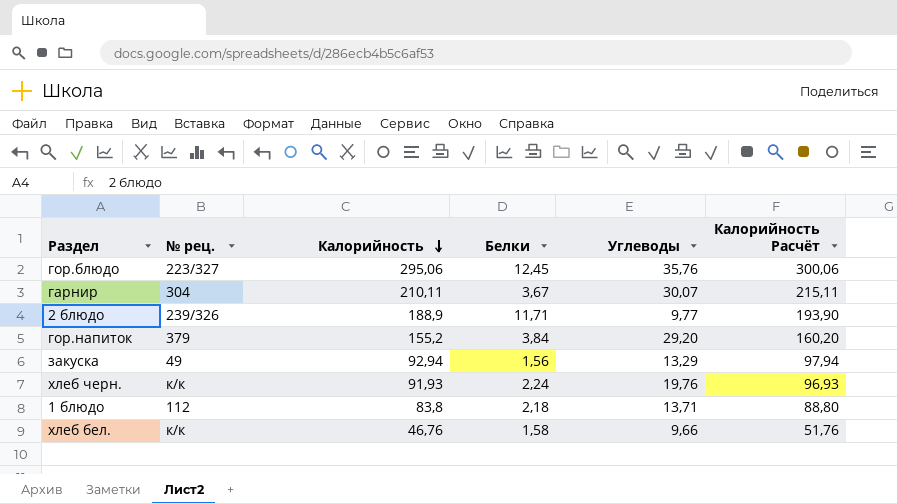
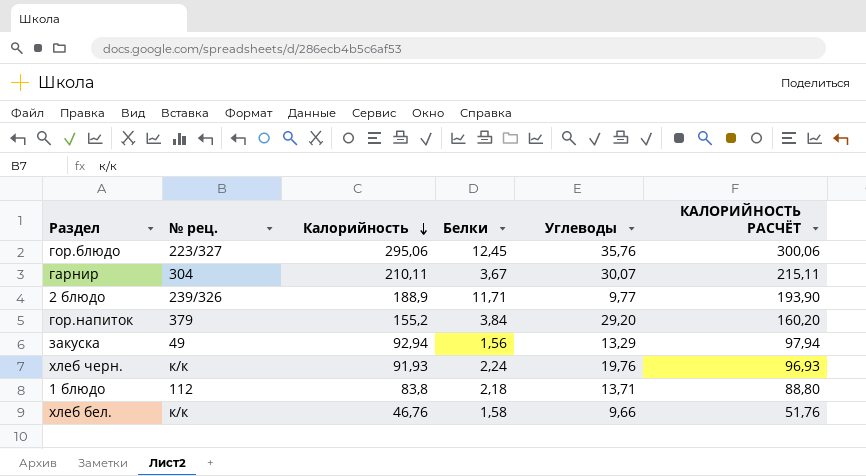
column name: Калорийность Расчёт -> КАЛОРИЙНОСТЬ РАСЧЁТ

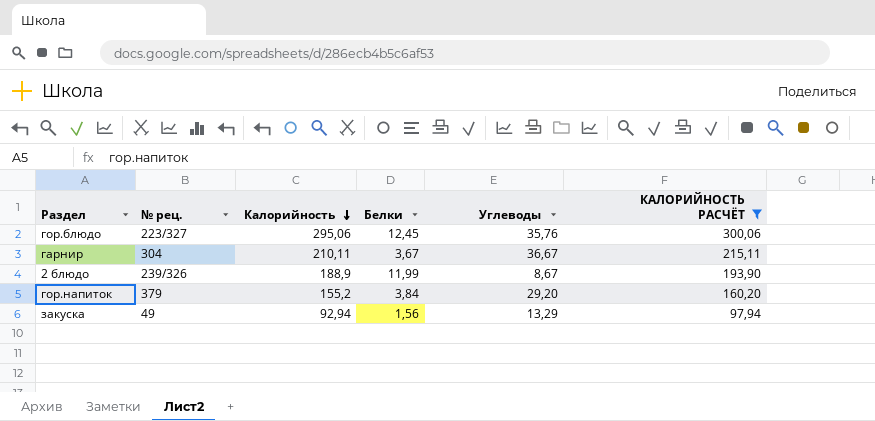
filter: none -> КАЛОРИЙНОСТЬ РАСЧЁТ >= 97,94
гарнир | Углеводы: 30,07 -> 36,67
2 блюдо | Белки: 11,71 -> 11,99
2 блюдо | Углеводы: 9,77 -> 8,67

